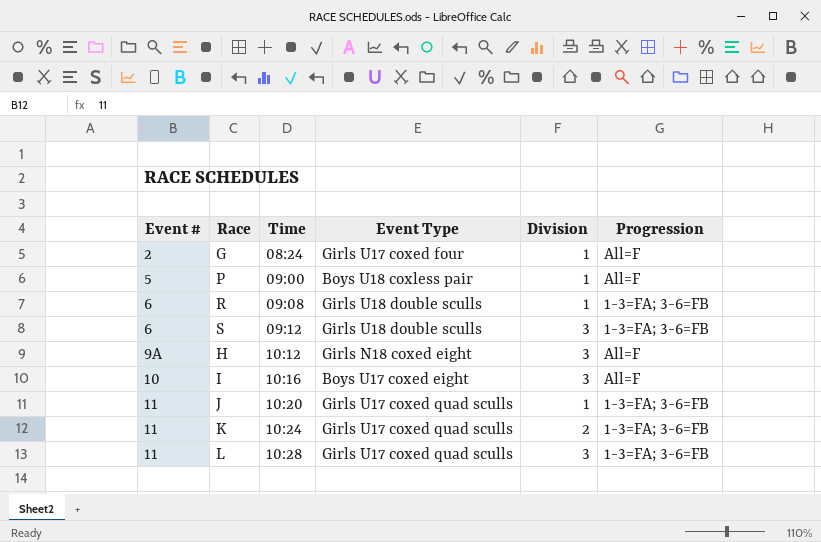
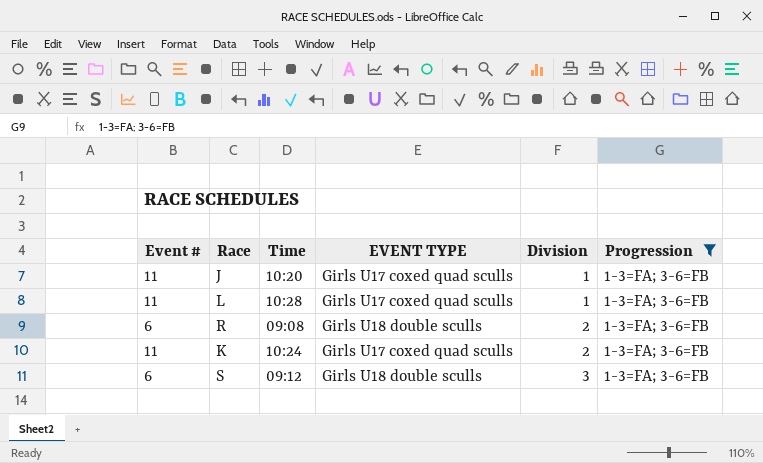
filter: none -> Progression = 1-3=FA; 3-6=FB
row order: Event # ascending -> Division ascending
column name: Event Type -> EVENT TYPE
L | Division: 3 -> 1
R | Division: 1 -> 2

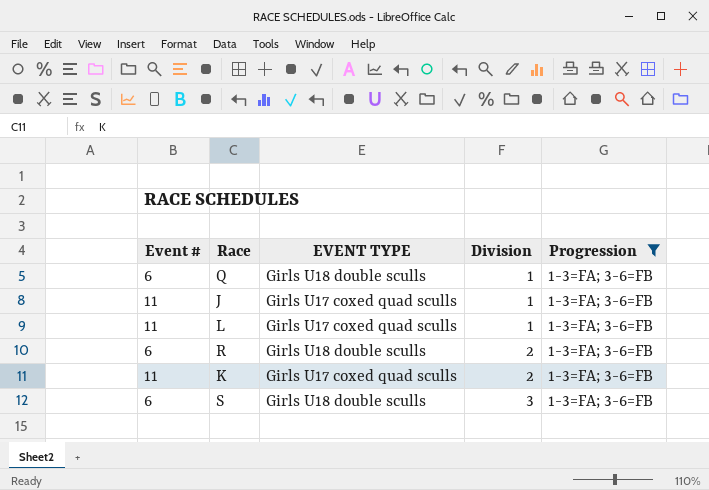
column Time | position: 3 -> none
row Q: none -> 6 | Girls U18 double sculls | 1 | 1-3=FA; 3-6=FB

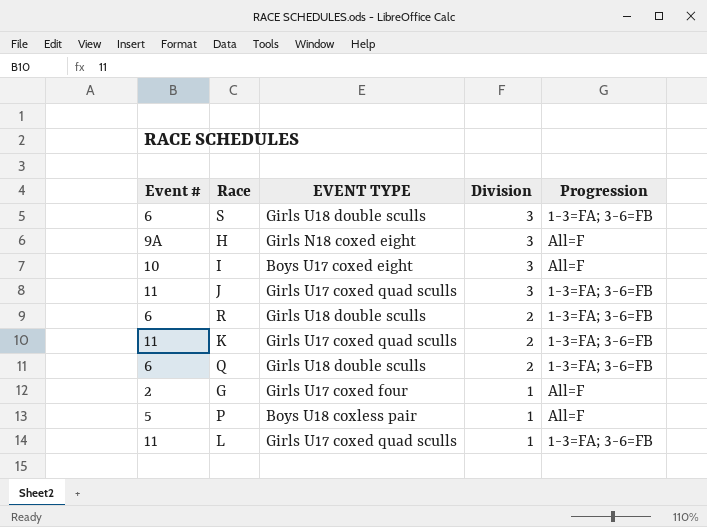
filter: Progression = 1-3=FA; 3-6=FB -> none
row order: Division ascending -> Division descending
J | Division: 1 -> 3
Q | Division: 1 -> 2

